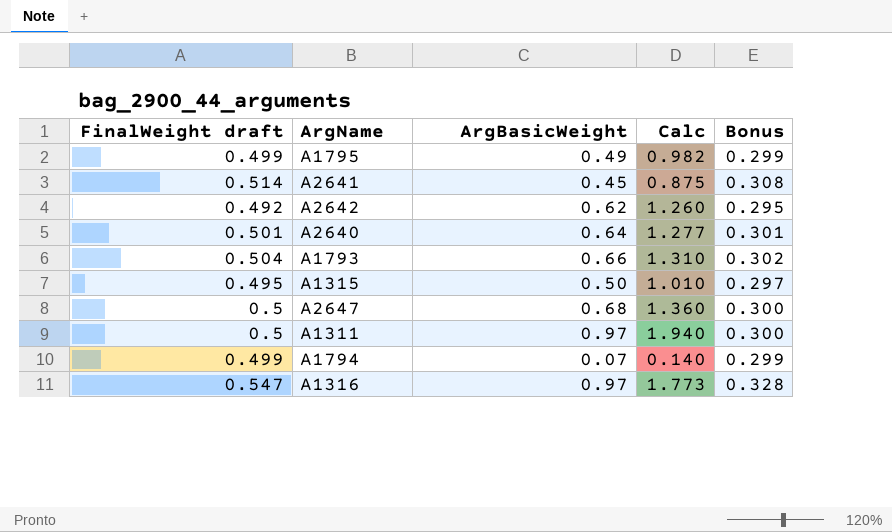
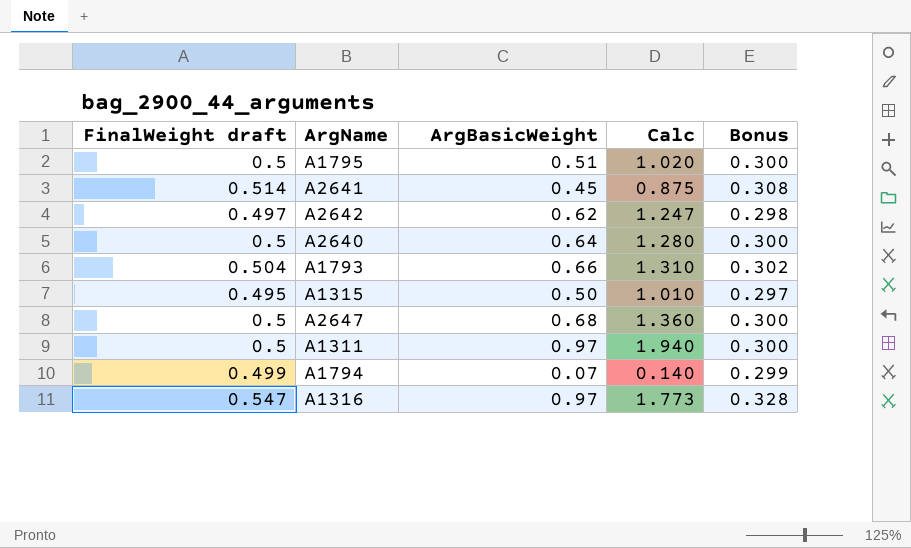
A1795 | FinalWeight draft: 0.499 -> 0.5
A1795 | ArgBasicWeight: 0.49 -> 0.51
A1795 | Calc: 0.982 -> 1.020
A1795 | Bonus: 0.299 -> 0.300
A2642 | FinalWeight draft: 0.492 -> 0.497
A2642 | Calc: 1.260 -> 1.247
A2642 | Bonus: 0.295 -> 0.298
A2640 | FinalWeight draft: 0.501 -> 0.5
A2640 | Calc: 1.277 -> 1.280
A2640 | Bonus: 0.301 -> 0.300

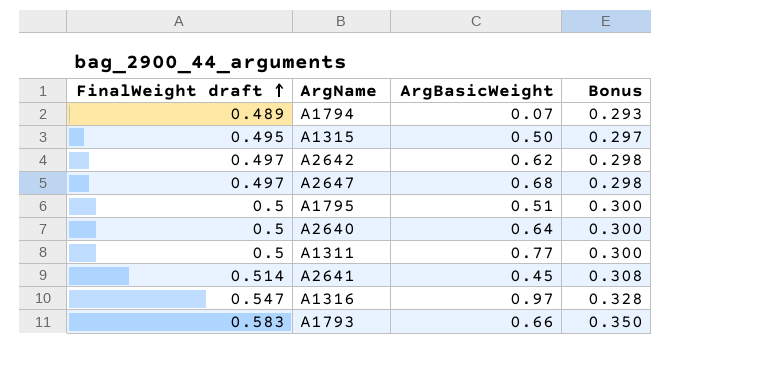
row order: none -> FinalWeight draft ascending
column Calc | formula: [ArgBasicWeight] / [FinalWeight draft] -> none
A1794 | FinalWeight draft: 0.499 -> 0.489
A1794 | Bonus: 0.299 -> 0.293
A2647 | FinalWeight draft: 0.5 -> 0.497
A2647 | Bonus: 0.300 -> 0.298
A1311 | ArgBasicWeight: 0.97 -> 0.77
A1793 | FinalWeight draft: 0.504 -> 0.583
A1793 | Bonus: 0.302 -> 0.350

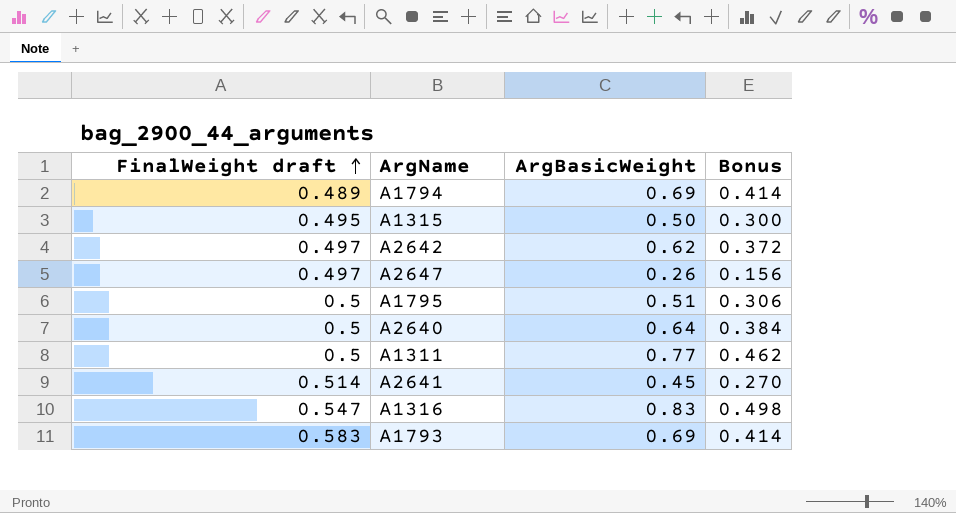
column Bonus | formula: [FinalWeight draft] * 0.6 -> [ArgBasicWeight] * 0.6
A1794 | ArgBasicWeight: 0.07 -> 0.69
A2647 | ArgBasicWeight: 0.68 -> 0.26
A1316 | ArgBasicWeight: 0.97 -> 0.83
A1793 | ArgBasicWeight: 0.66 -> 0.69

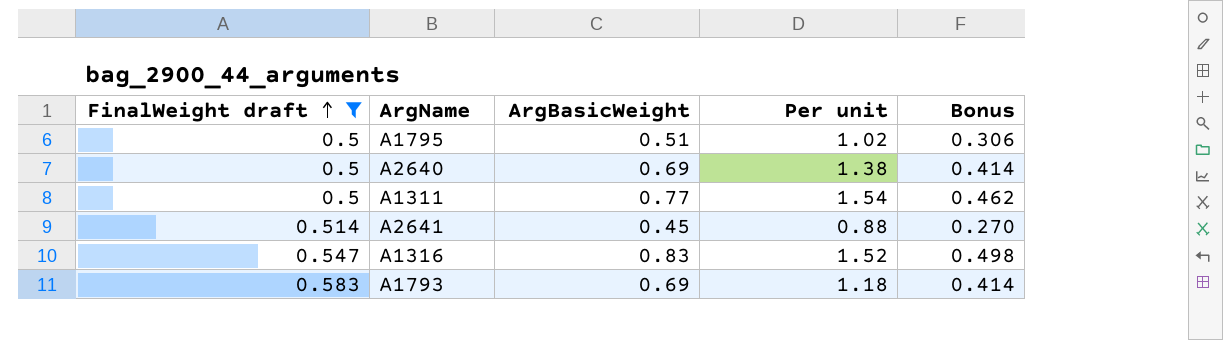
filter: none -> FinalWeight draft >= 0.5
column Per unit | formula: none -> [ArgBasicWeight] / [FinalWeight draft]
A2640 | ArgBasicWeight: 0.64 -> 0.69
A2640 | Bonus: 0.384 -> 0.414

